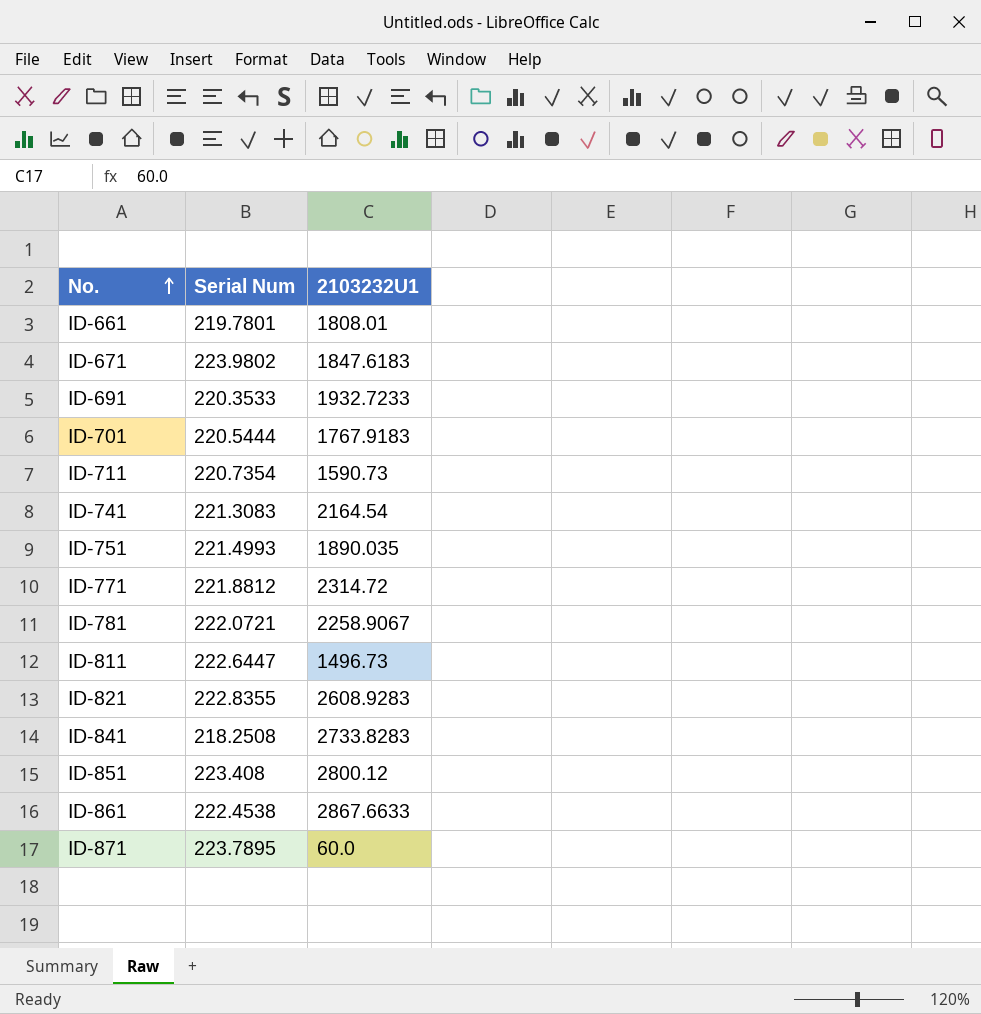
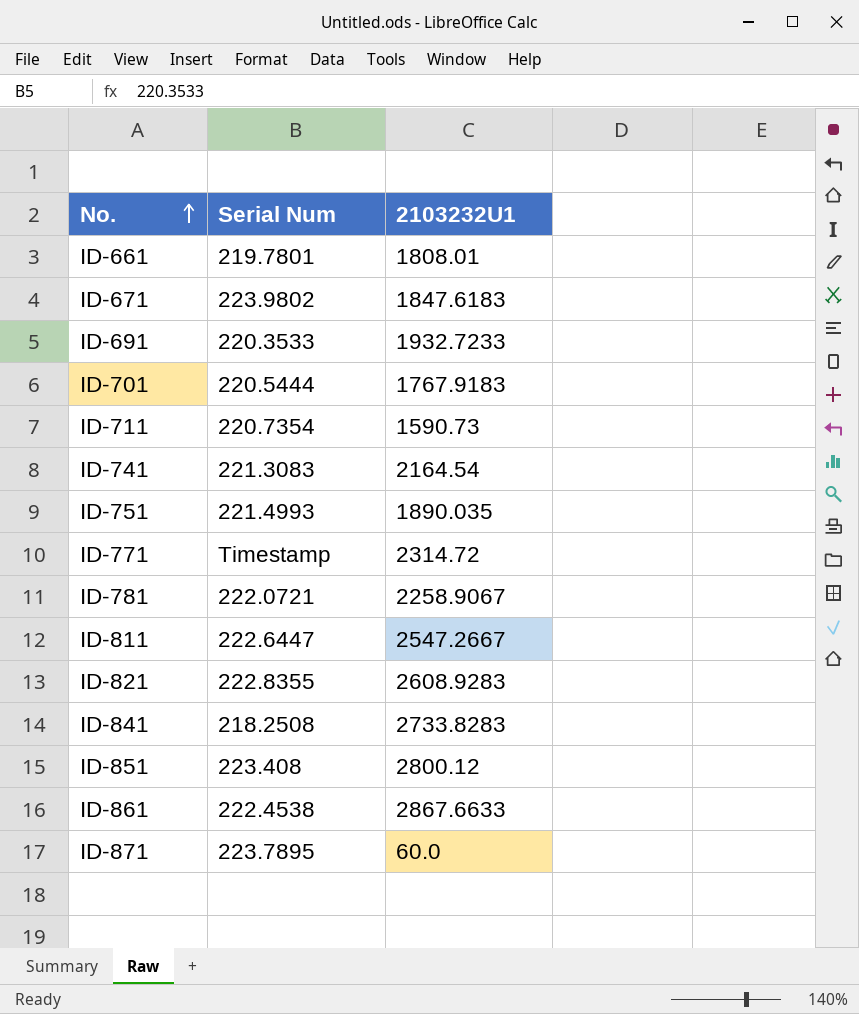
ID-771 | Serial Num: 221.8812 -> Timestamp
ID-811 | 2103232U1: 1496.73 -> 2547.2667

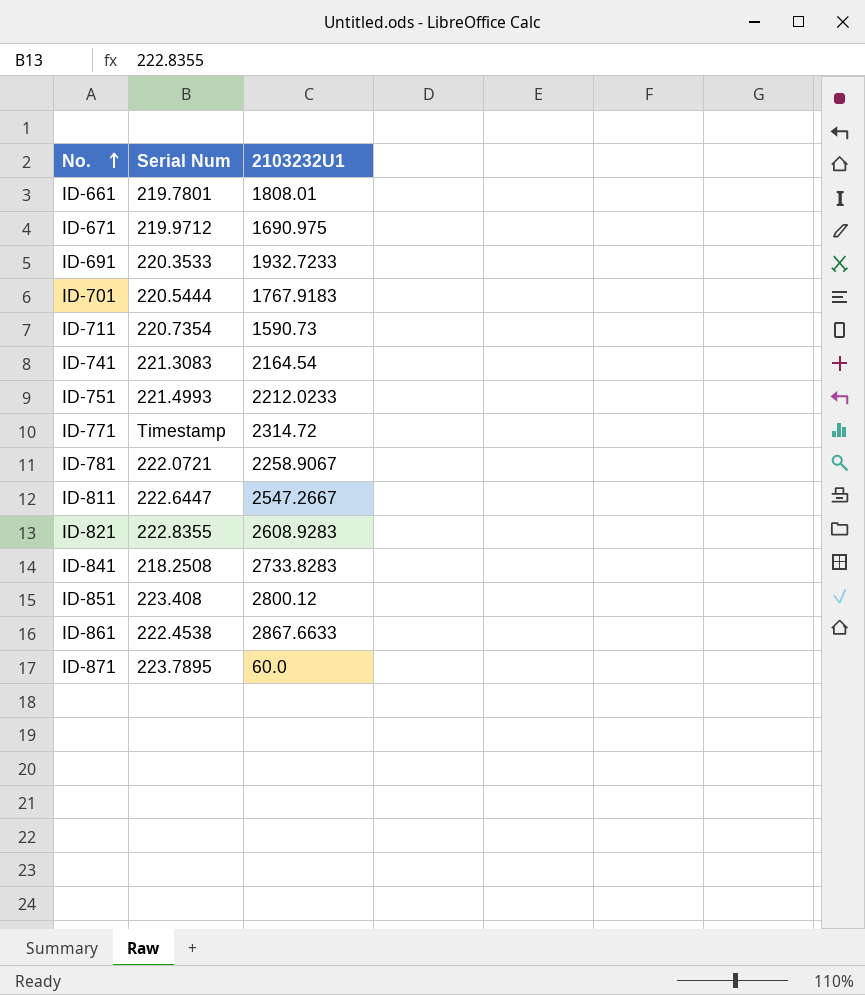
ID-671 | Serial Num: 223.9802 -> 219.9712
ID-671 | 2103232U1: 1847.6183 -> 1690.975
ID-751 | 2103232U1: 1890.035 -> 2212.0233

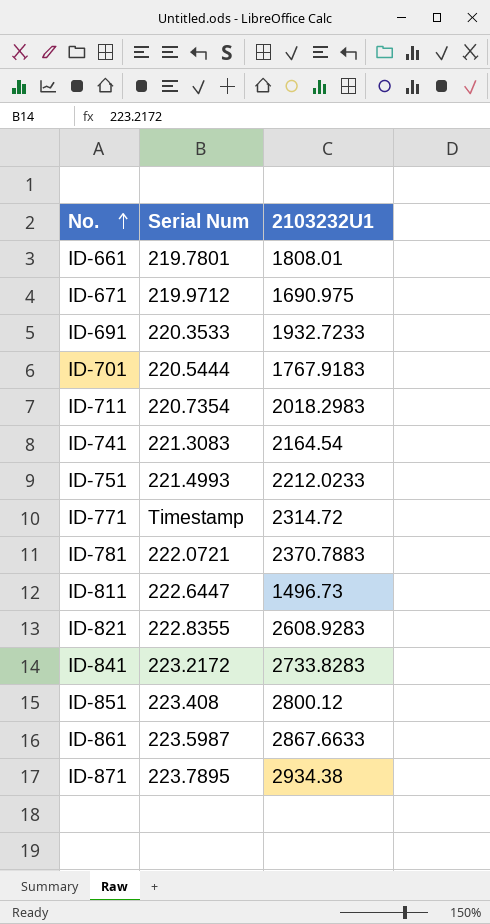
ID-711 | 2103232U1: 1590.73 -> 2018.2983
ID-781 | 2103232U1: 2258.9067 -> 2370.7883
ID-811 | 2103232U1: 2547.2667 -> 1496.73
ID-841 | Serial Num: 218.2508 -> 223.2172
ID-861 | Serial Num: 222.4538 -> 223.5987
ID-871 | 2103232U1: 60.0 -> 2934.38

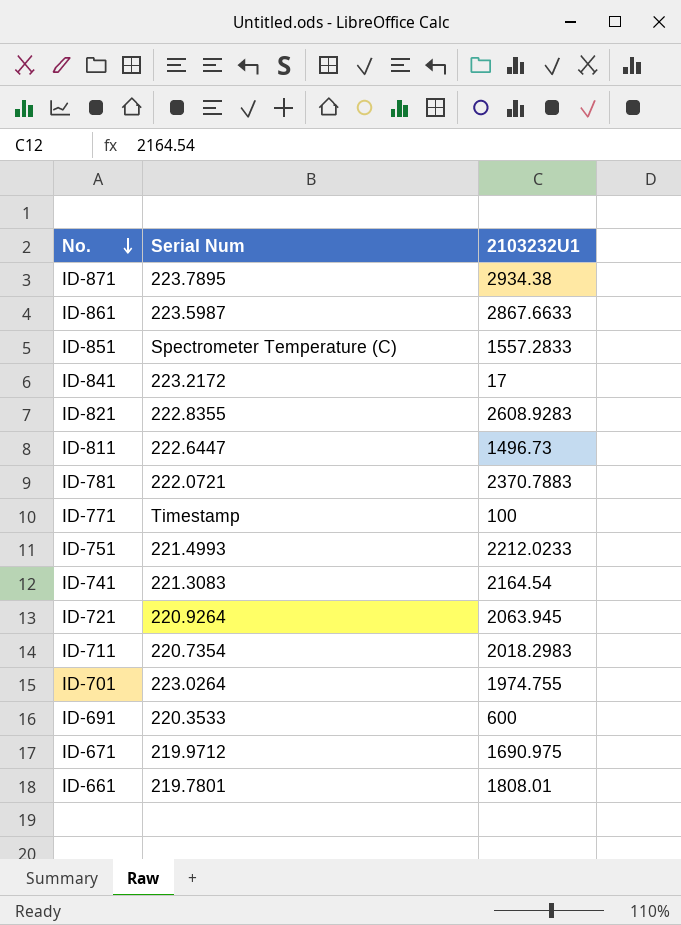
row order: No. ascending -> No. descending
ID-851 | Serial Num: 223.408 -> Spectrometer Temperature (C)
ID-851 | 2103232U1: 2800.12 -> 1557.2833
ID-841 | 2103232U1: 2733.8283 -> 17
ID-771 | 2103232U1: 2314.72 -> 100
row ID-721: none -> 220.9264 | 2063.945
ID-701 | Serial Num: 220.5444 -> 223.0264
ID-701 | 2103232U1: 1767.9183 -> 1974.755
ID-691 | 2103232U1: 1932.7233 -> 600

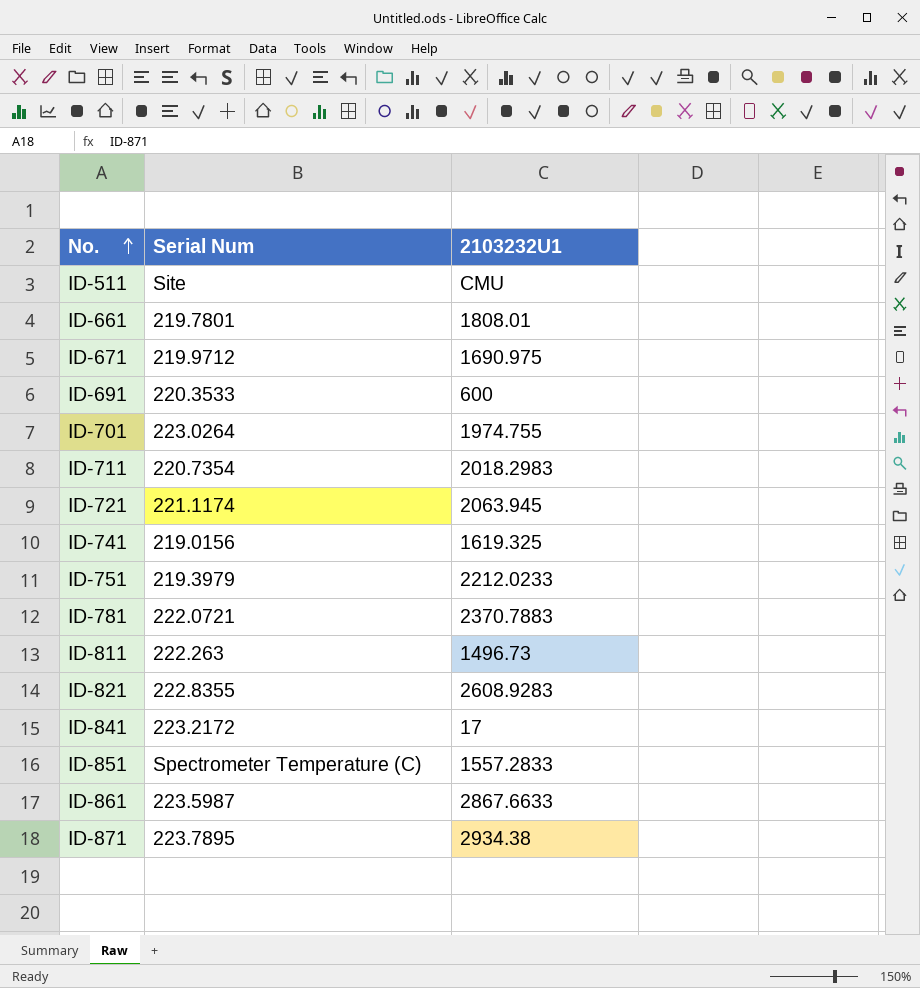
row order: No. descending -> No. ascending
row ID-771: Timestamp | 100 -> none
row ID-511: none -> Site | CMU
ID-721 | Serial Num: 220.9264 -> 221.1174
ID-741 | Serial Num: 221.3083 -> 219.0156
ID-741 | 2103232U1: 2164.54 -> 1619.325
ID-751 | Serial Num: 221.4993 -> 219.3979
ID-811 | Serial Num: 222.6447 -> 222.263

